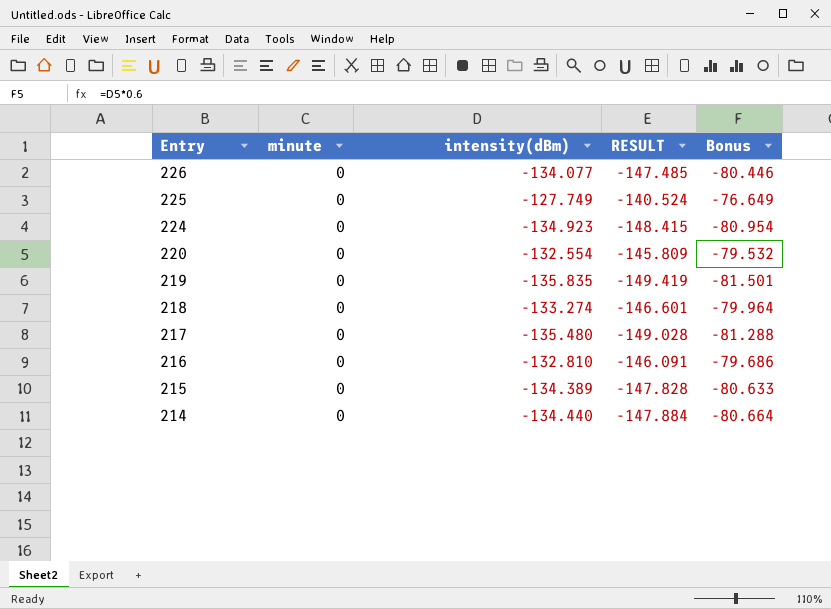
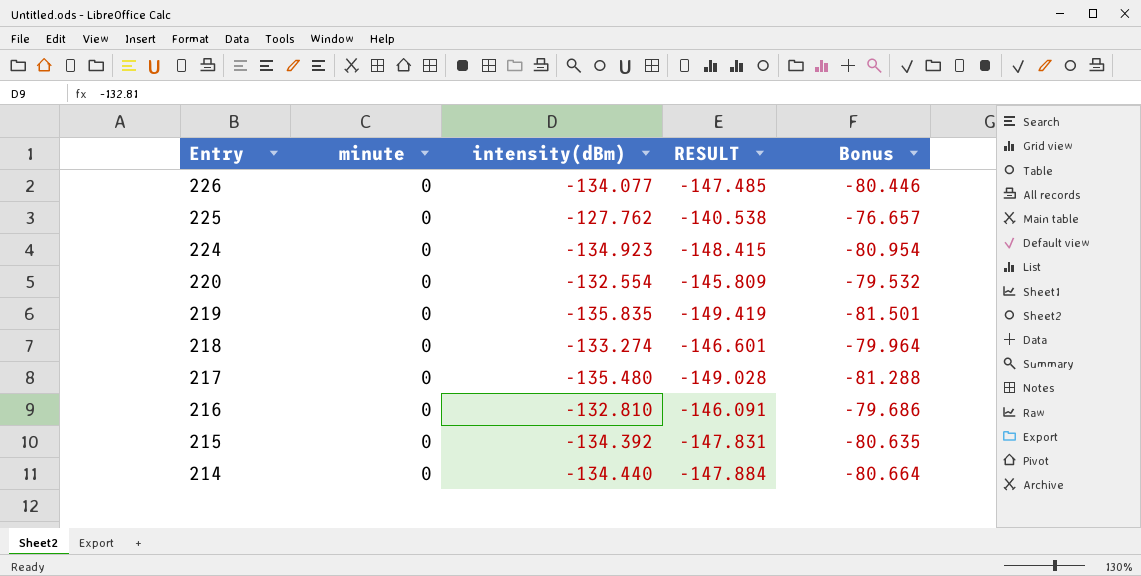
225 | intensity(dBm): -127.749 -> -127.762
225 | RESULT: -140.524 -> -140.538
225 | Bonus: -76.649 -> -76.657
215 | intensity(dBm): -134.389 -> -134.392
215 | RESULT: -147.828 -> -147.831
215 | Bonus: -80.633 -> -80.635

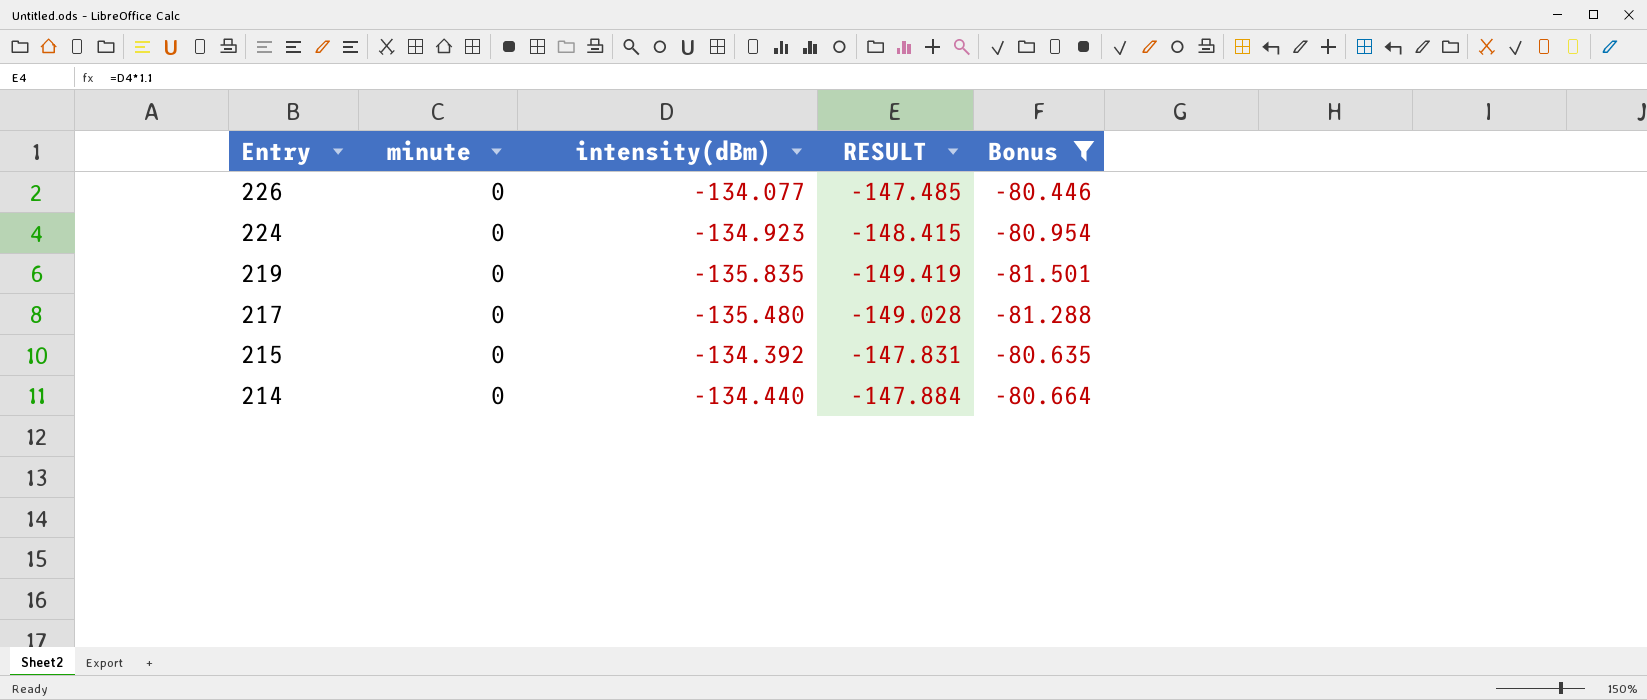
filter: none -> Bonus <= -80.446

